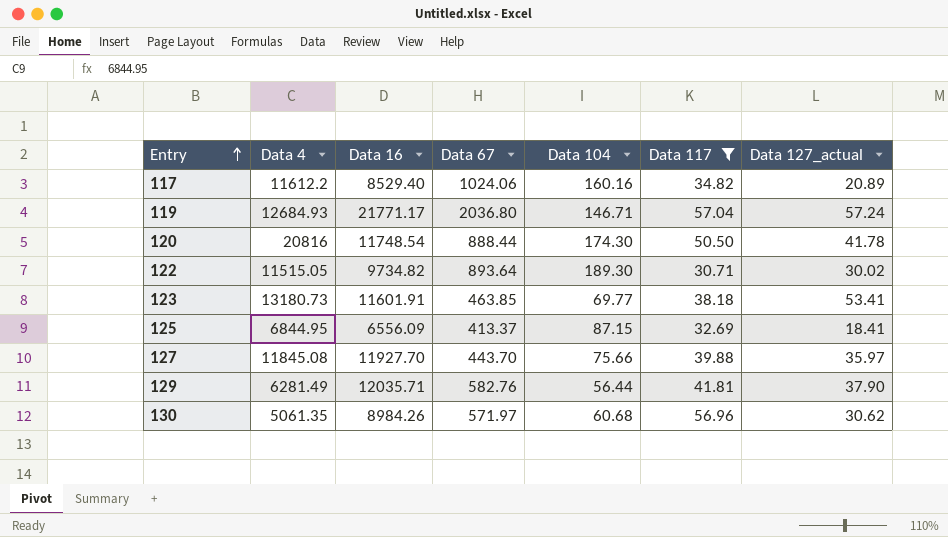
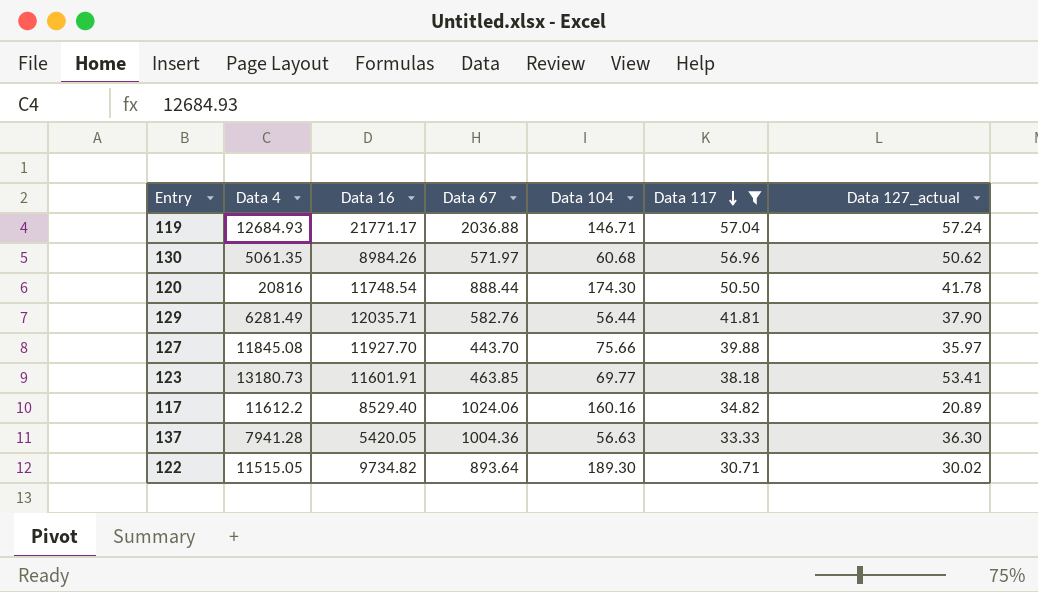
row order: Entry ascending -> Data 117 descending
row 125: 6844.95 | 6556.09 | 413.37 | 87.15 | 32.69 | 18.41 -> none
119 | Data 67: 2036.80 -> 2036.88
130 | Data 127_actual: 30.62 -> 50.62
row 137: none -> 7941.28 | 5420.05 | 1004.36 | 56.63 | 33.33 | 36.30

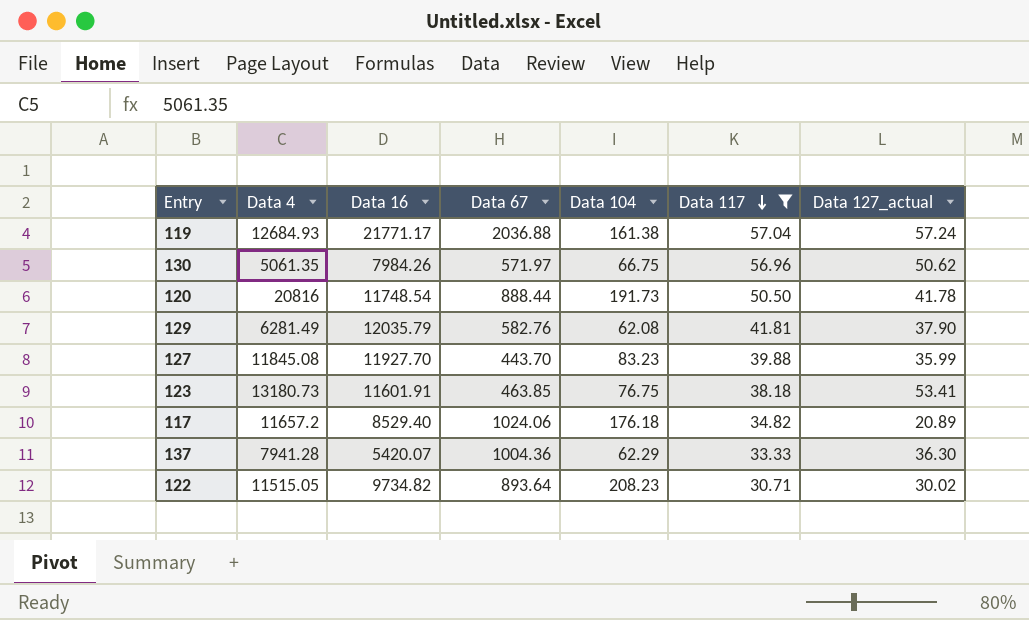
119 | Data 104: 146.71 -> 161.38
130 | Data 16: 8984.26 -> 7984.26
130 | Data 104: 60.68 -> 66.75
120 | Data 104: 174.30 -> 191.73
129 | Data 16: 12035.71 -> 12035.79
129 | Data 104: 56.44 -> 62.08
127 | Data 104: 75.66 -> 83.23
127 | Data 127_actual: 35.97 -> 35.99
123 | Data 104: 69.77 -> 76.75
117 | Data 4: 11612.2 -> 11657.2
117 | Data 104: 160.16 -> 176.18
137 | Data 16: 5420.05 -> 5420.07
137 | Data 104: 56.63 -> 62.29
122 | Data 104: 189.30 -> 208.23

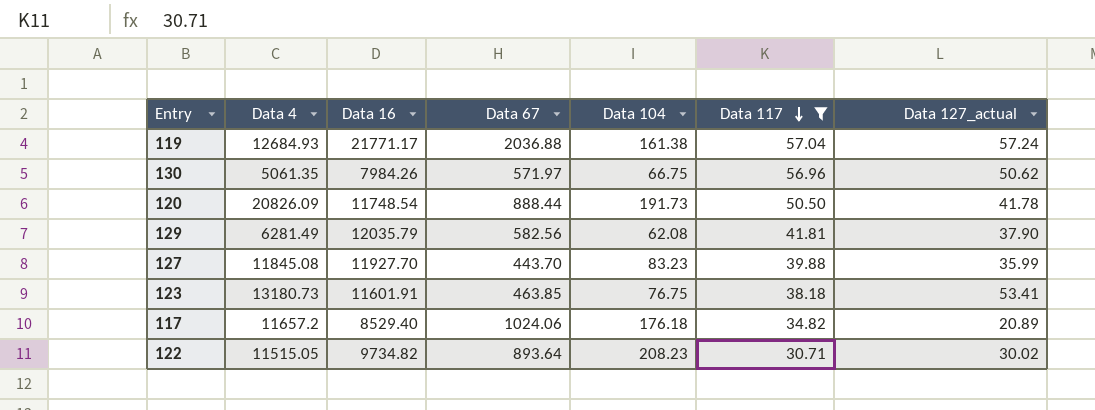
row 137: 7941.28 | 5420.07 | 1004.36 | 62.29 | 33.33 | 36.30 -> none
120 | Data 4: 20816 -> 20826.09
129 | Data 67: 582.76 -> 582.56

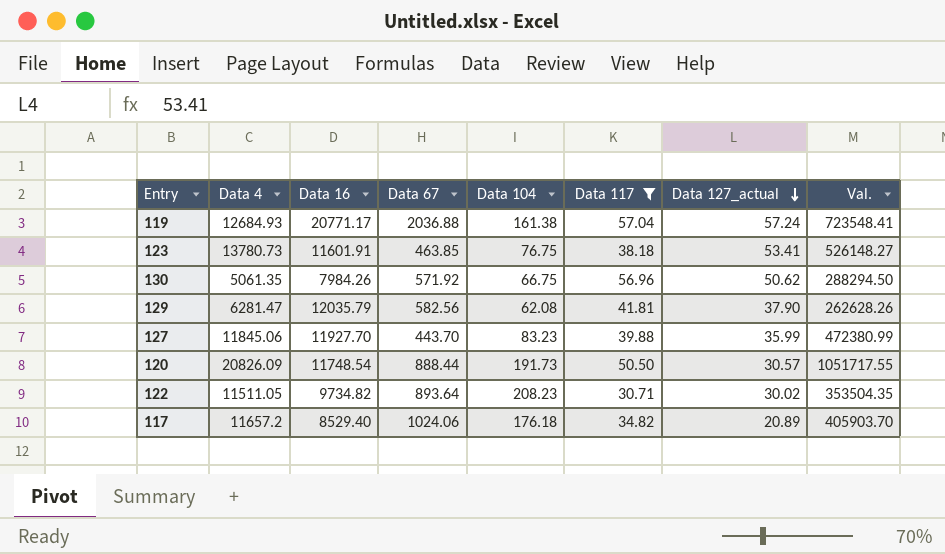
row order: Data 117 descending -> Data 127_actual descending
column Val. | formula: none -> [Data 4] * [Data 117]
119 | Data 16: 21771.17 -> 20771.17
123 | Data 4: 13180.73 -> 13780.73
130 | Data 67: 571.97 -> 571.92
129 | Data 4: 6281.49 -> 6281.47
127 | Data 4: 11845.08 -> 11845.06
120 | Data 127_actual: 41.78 -> 30.57
122 | Data 4: 11515.05 -> 11511.05

